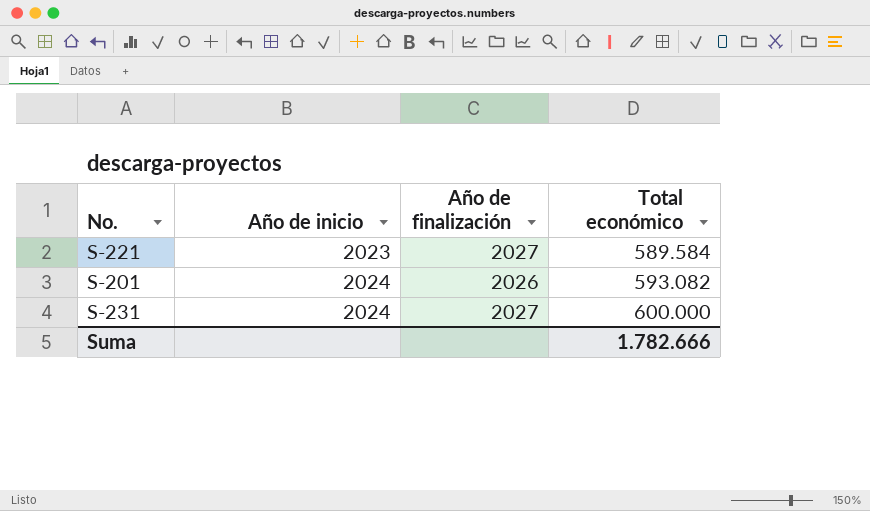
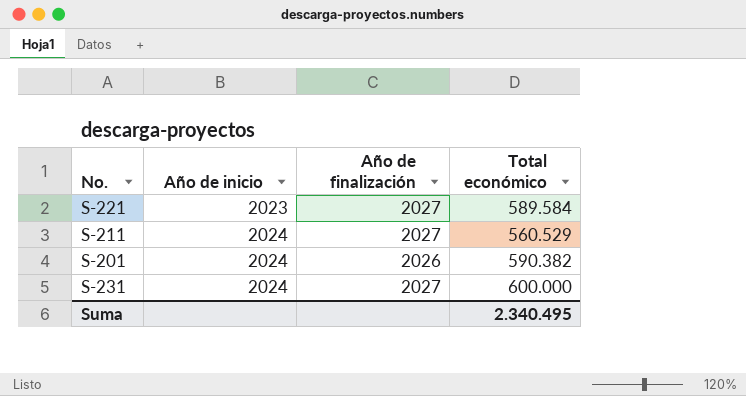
row S-211: none -> 2024 | 2027 | 560.529
S-201 | Total económico: 593.082 -> 590.382
Suma | Total económico: 1.782.666 -> 2.340.495

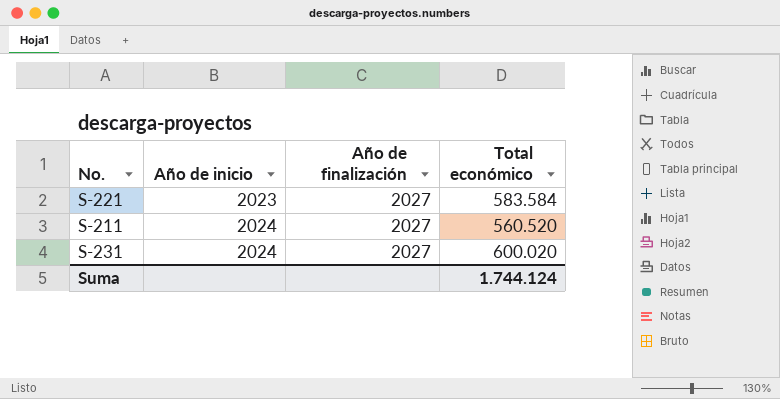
row S-201: 2024 | 2026 | 590.382 -> none
S-221 | Total económico: 589.584 -> 583.584
S-211 | Total económico: 560.529 -> 560.520
S-231 | Total económico: 600.000 -> 600.020
Suma | Total económico: 2.340.495 -> 1.744.124

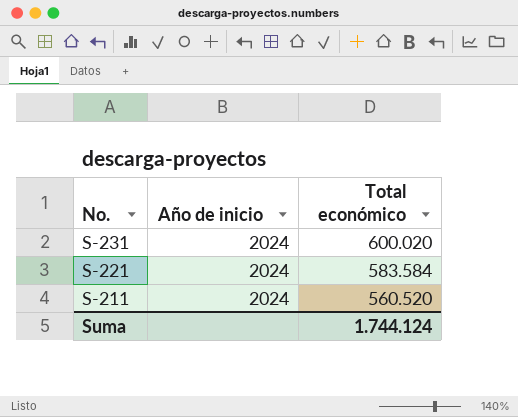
row order: Año de inicio ascending -> No. descending
column Año de finalización | position: 3 -> none
S-221 | Año de inicio: 2023 -> 2024

